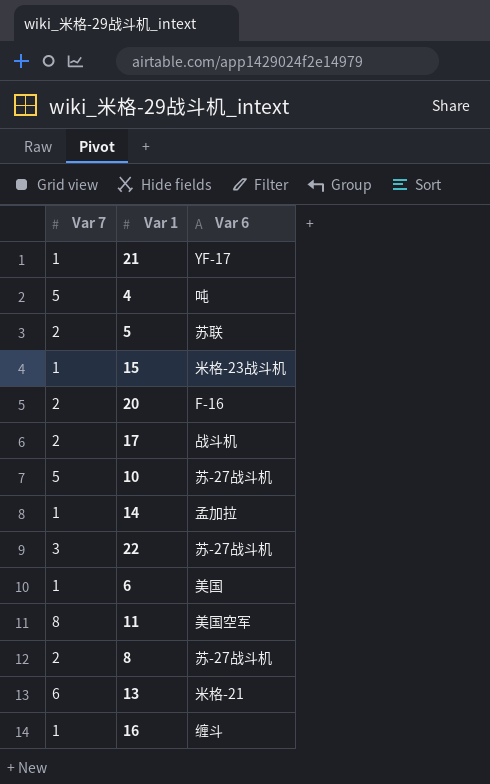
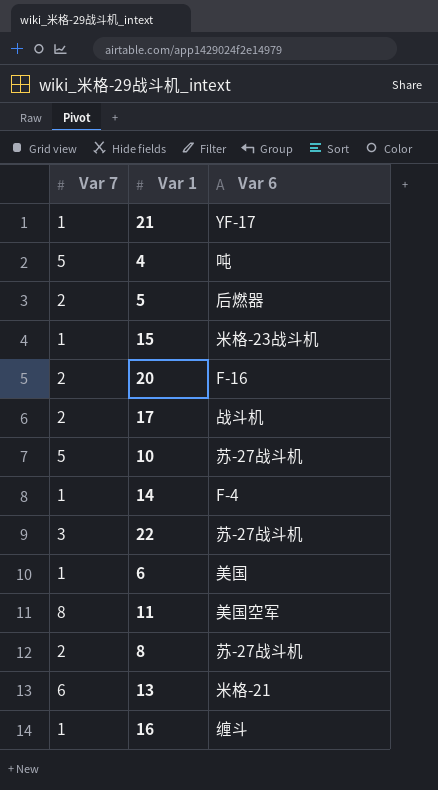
5 | Var 6: 苏联 -> 后燃器
14 | Var 6: 孟加拉 -> F-4

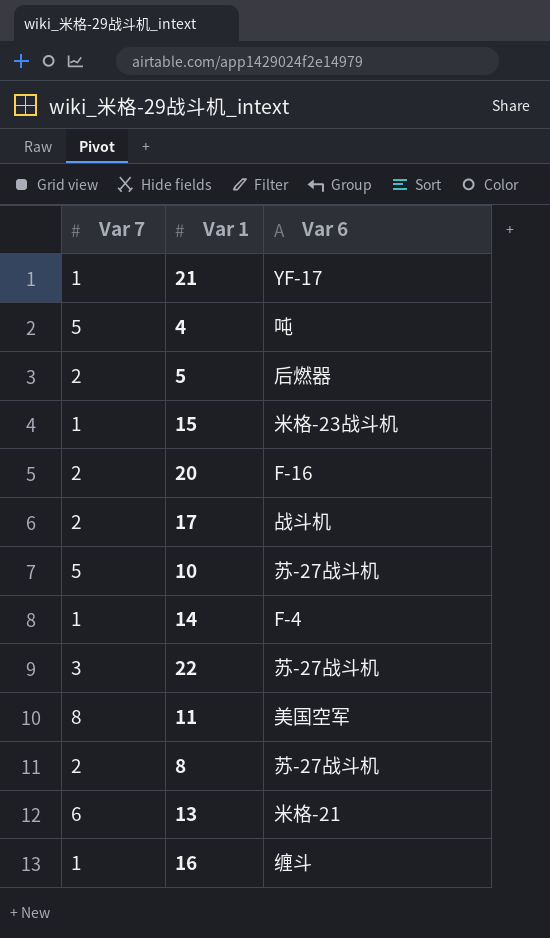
row 6: 1 | 美国 -> none

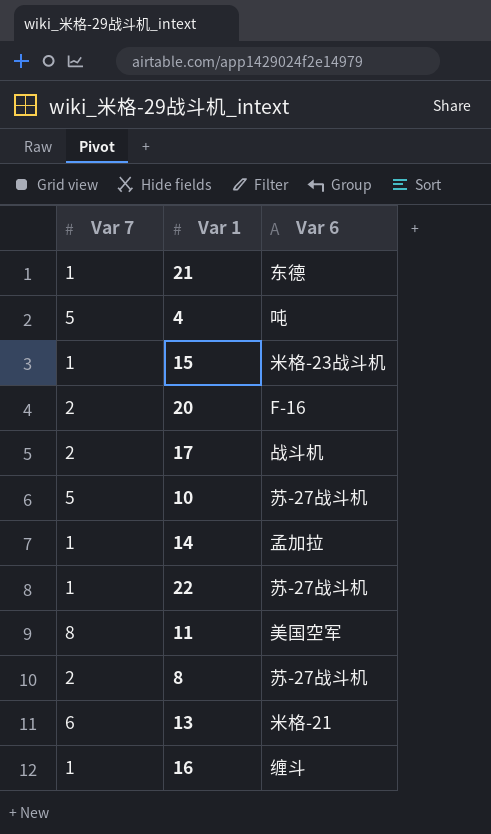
row 5: 2 | 后燃器 -> none
21 | Var 6: YF-17 -> 东德
14 | Var 6: F-4 -> 孟加拉
22 | Var 7: 3 -> 1

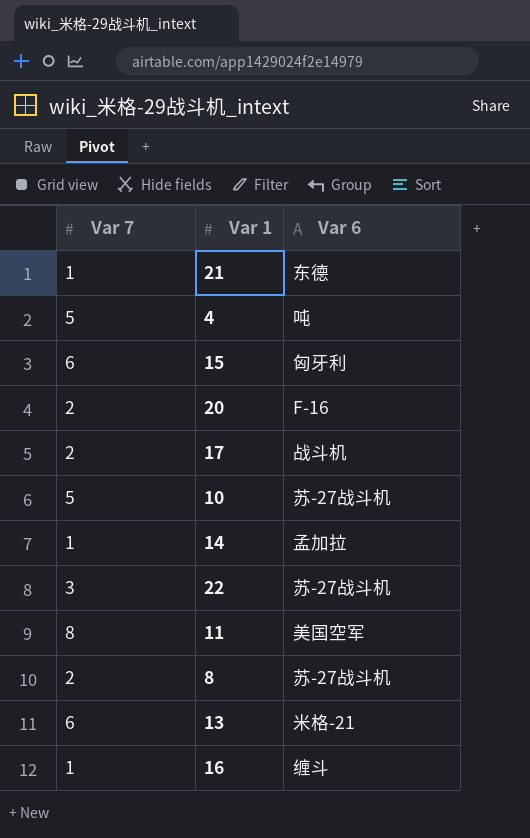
15 | Var 7: 1 -> 6
15 | Var 6: 米格-23战斗机 -> 匈牙利
22 | Var 7: 1 -> 3

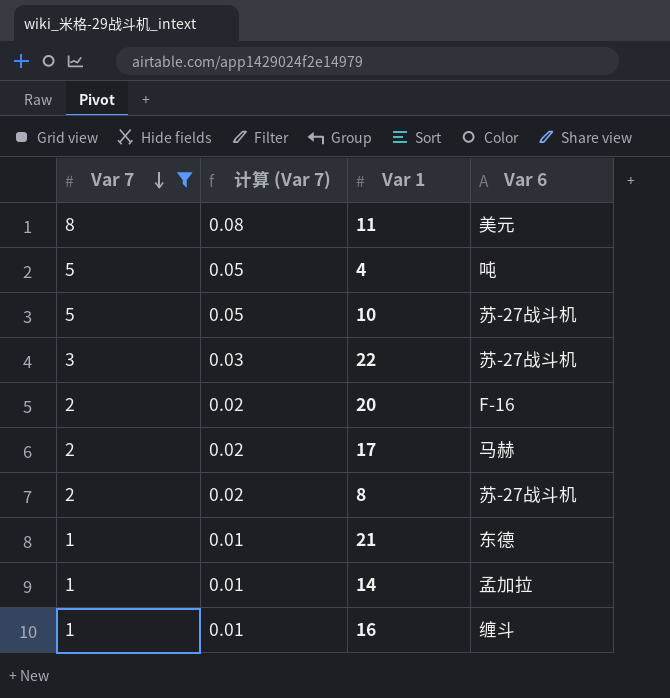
filter: none -> Var 7 != 6
row order: none -> Var 7 descending
column 计算 (Var 7) | formula: none -> [Var 7] * 0.01
11 | Var 6: 美国空军 -> 美元
17 | Var 6: 战斗机 -> 马赫

